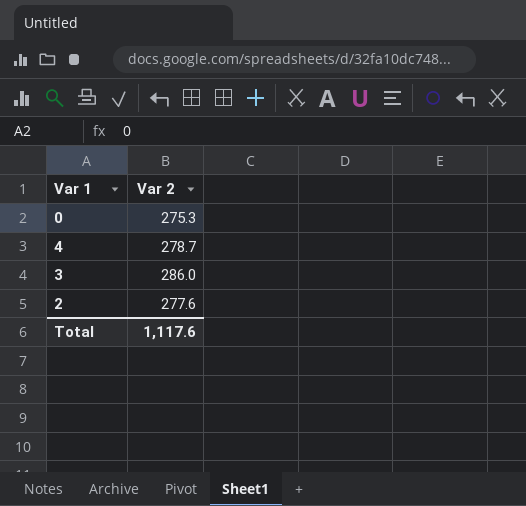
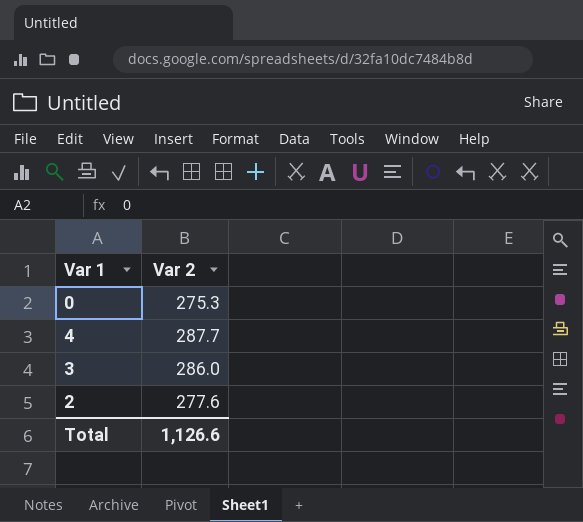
4 | Var 2: 278.7 -> 287.7
Total | Var 2: 1,117.6 -> 1,126.6

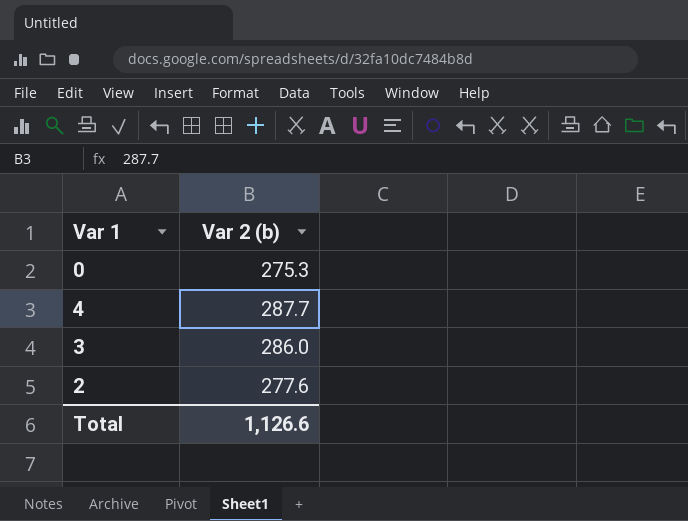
column name: Var 2 -> Var 2 (b)

